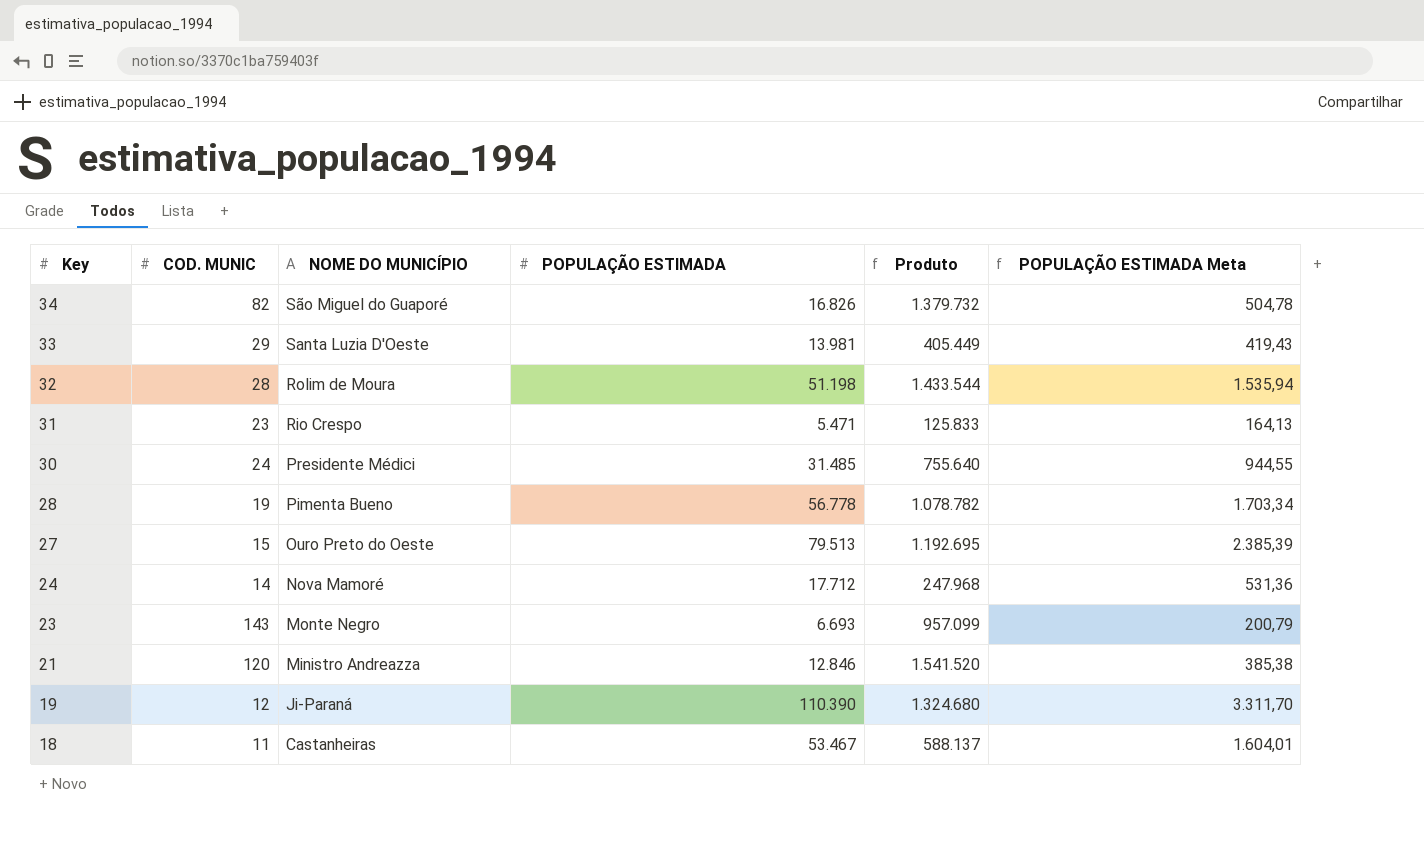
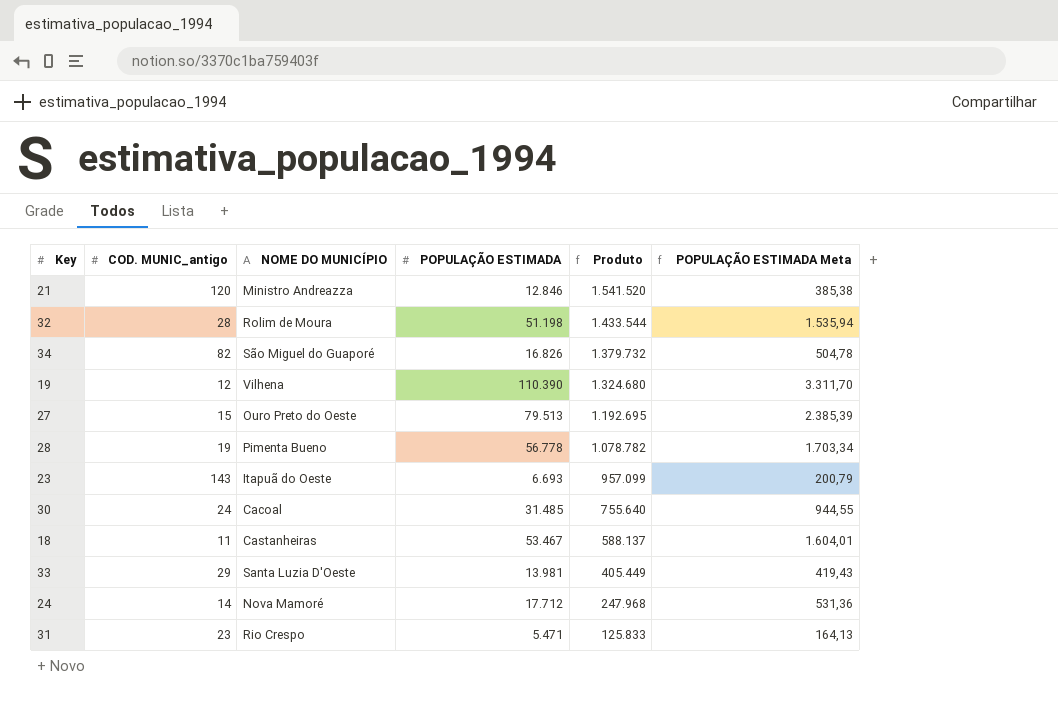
row order: Key descending -> Produto descending
column name: COD. MUNIC -> COD. MUNIC_antigo
19 | NOME DO MUNICÍPIO: Ji-Paraná -> Vilhena
23 | NOME DO MUNICÍPIO: Monte Negro -> Itapuã do Oeste
30 | NOME DO MUNICÍPIO: Presidente Médici -> Cacoal

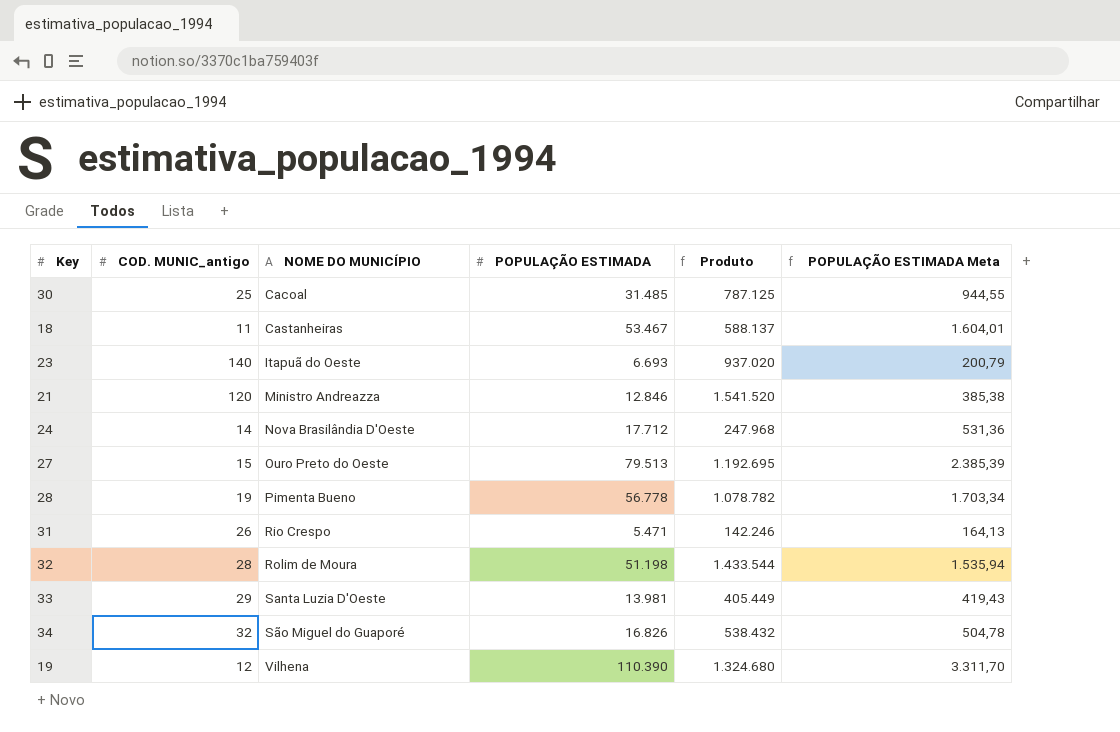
row order: Produto descending -> NOME DO MUNICÍPIO ascending
30 | COD. MUNIC_antigo: 24 -> 25
30 | Produto: 755.640 -> 787.125
23 | COD. MUNIC_antigo: 143 -> 140
23 | Produto: 957.099 -> 937.020
24 | NOME DO MUNICÍPIO: Nova Mamoré -> Nova Brasilândia D'Oeste
31 | COD. MUNIC_antigo: 23 -> 26
31 | Produto: 125.833 -> 142.246
34 | COD. MUNIC_antigo: 82 -> 32
34 | Produto: 1.379.732 -> 538.432

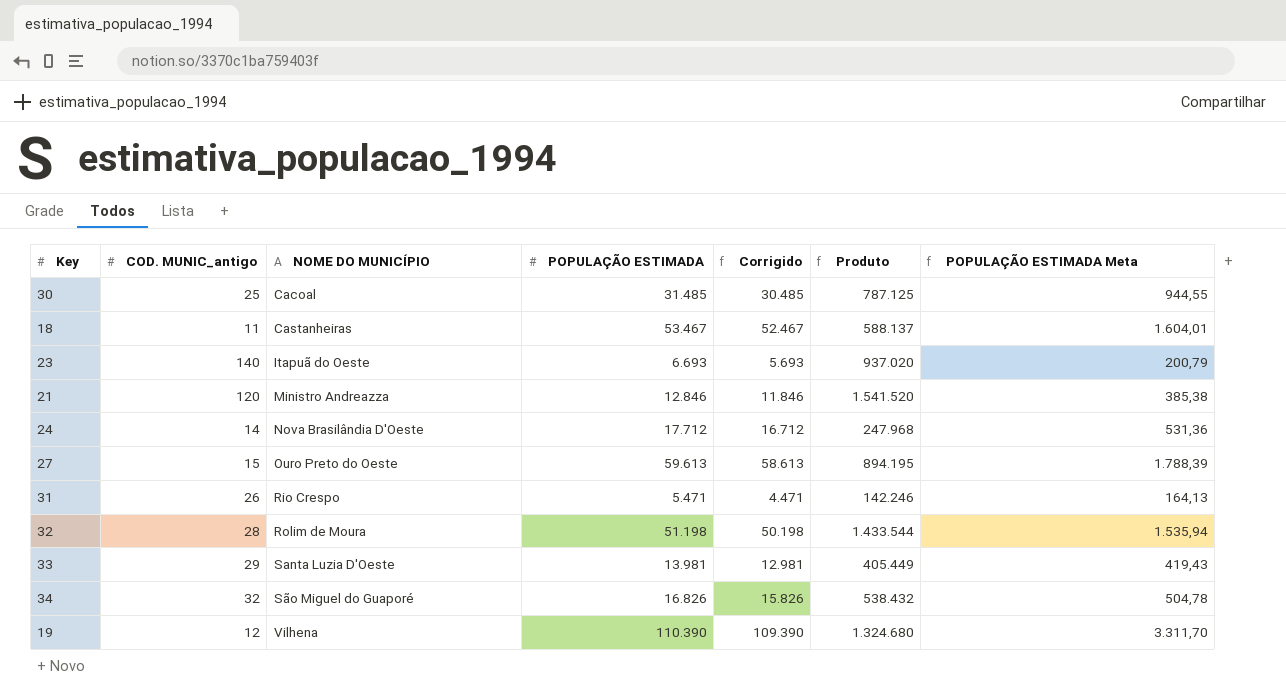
column Corrigido | formula: none -> [POPULAÇÃO ESTIMADA] - 1000
row 28: 19 | Pimenta Bueno | 56.778 | 1.078.782 | 1.703,34 -> none
27 | POPULAÇÃO ESTIMADA: 79.513 -> 59.613
27 | Produto: 1.192.695 -> 894.195
27 | POPULAÇÃO ESTIMADA Meta: 2.385,39 -> 1.788,39

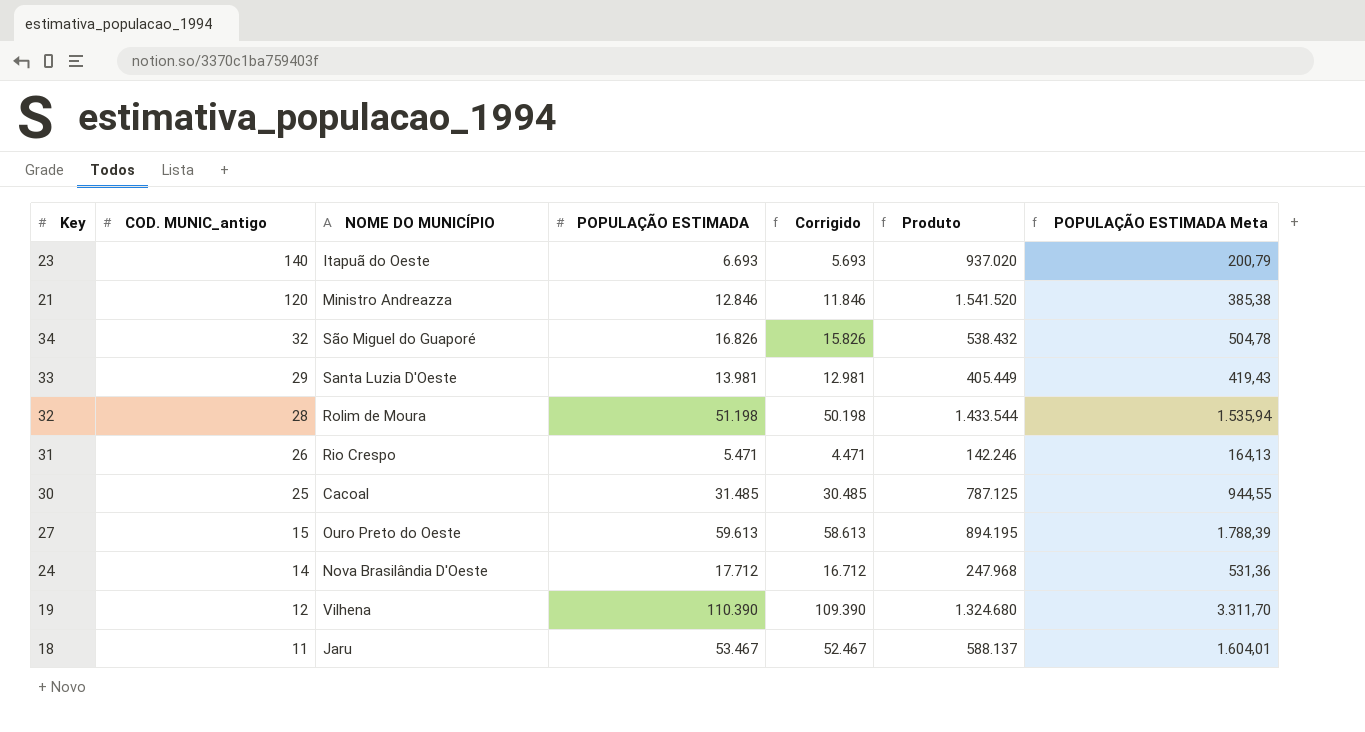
row order: NOME DO MUNICÍPIO ascending -> COD. MUNIC_antigo descending
18 | NOME DO MUNICÍPIO: Castanheiras -> Jaru

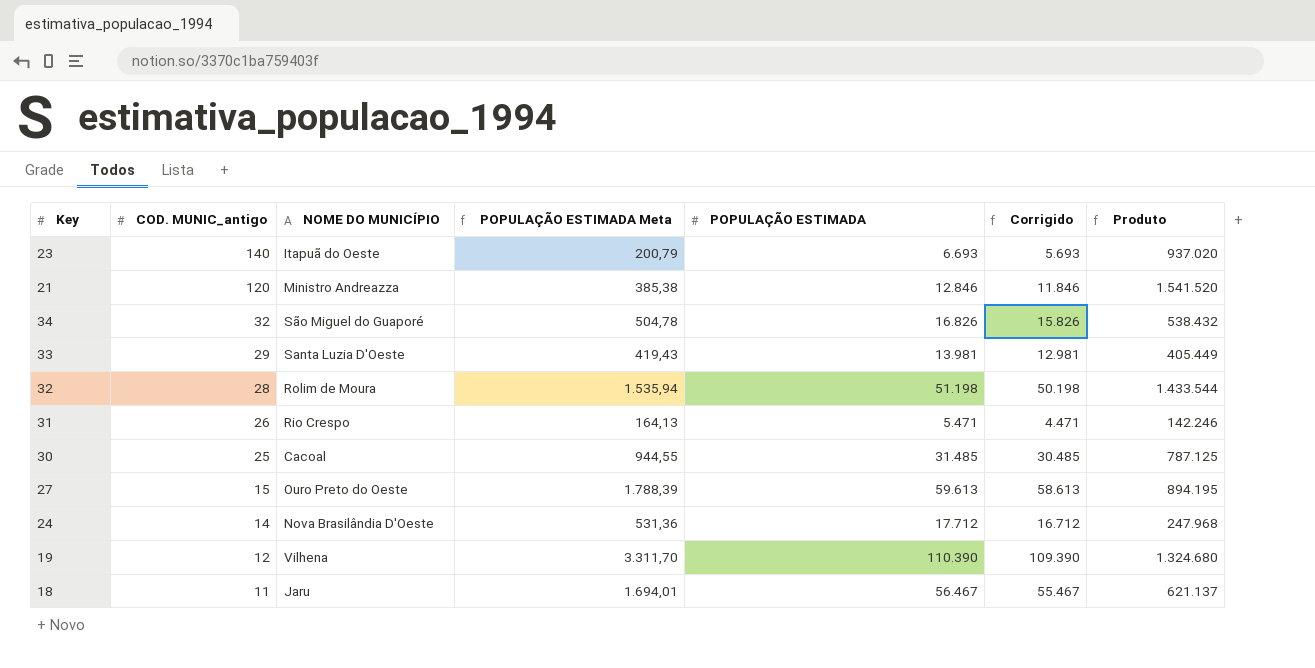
column POPULAÇÃO ESTIMADA Meta | position: 7 -> 4
18 | POPULAÇÃO ESTIMADA Meta: 1.604,01 -> 1.694,01
18 | POPULAÇÃO ESTIMADA: 53.467 -> 56.467
18 | Corrigido: 52.467 -> 55.467
18 | Produto: 588.137 -> 621.137

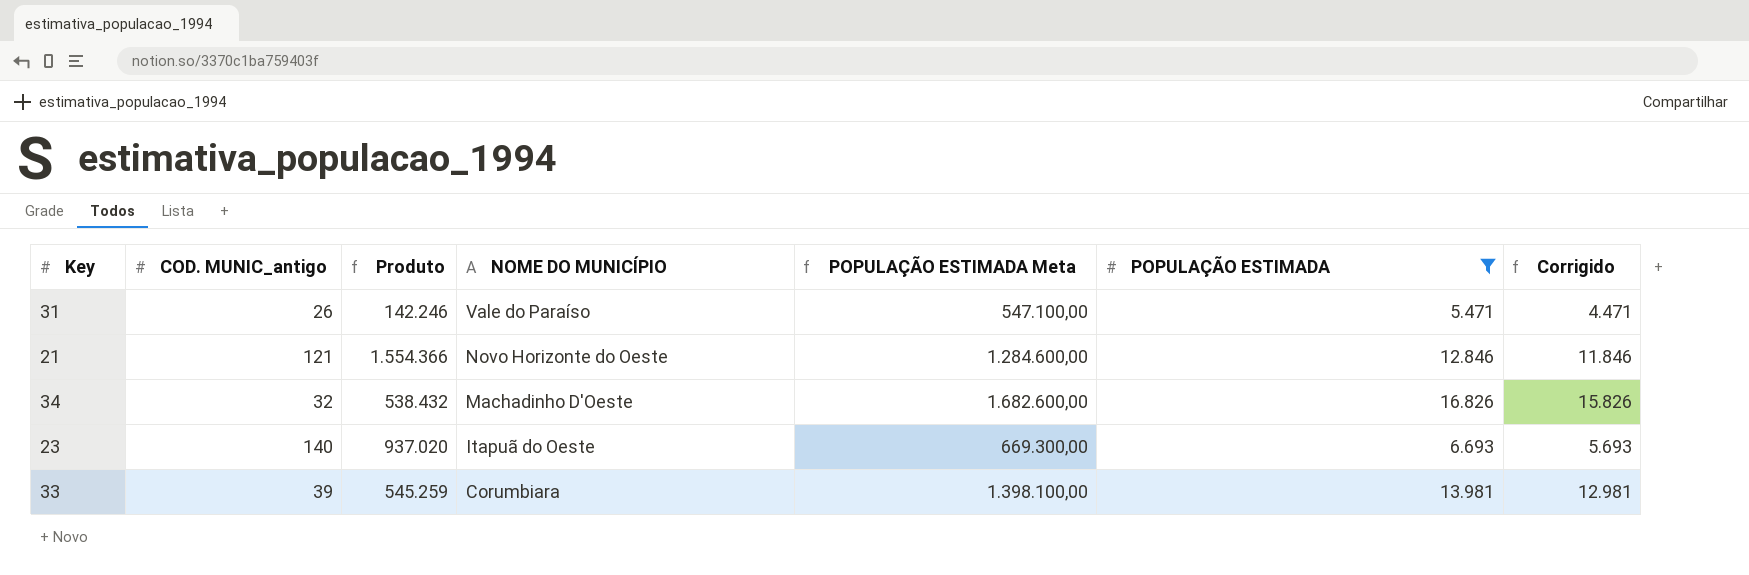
filter: none -> POPULAÇÃO ESTIMADA <= 16.826
row order: COD. MUNIC_antigo descending -> NOME DO MUNICÍPIO descending
column Produto | position: 7 -> 3
column POPULAÇÃO ESTIMADA Meta | formula: [POPULAÇÃO ESTIMADA] * 0,03 -> [POPULAÇÃO ESTIMADA] * 100
31 | NOME DO MUNICÍPIO: Rio Crespo -> Vale do Paraíso
21 | COD. MUNIC_antigo: 120 -> 121
21 | Produto: 1.541.520 -> 1.554.366
21 | NOME DO MUNICÍPIO: Ministro Andreazza -> Novo Horizonte do Oeste
34 | NOME DO MUNICÍPIO: São Miguel do Guaporé -> Machadinho D'Oeste
33 | COD. MUNIC_antigo: 29 -> 39
33 | Produto: 405.449 -> 545.259
33 | NOME DO MUNICÍPIO: Santa Luzia D'Oeste -> Corumbiara

